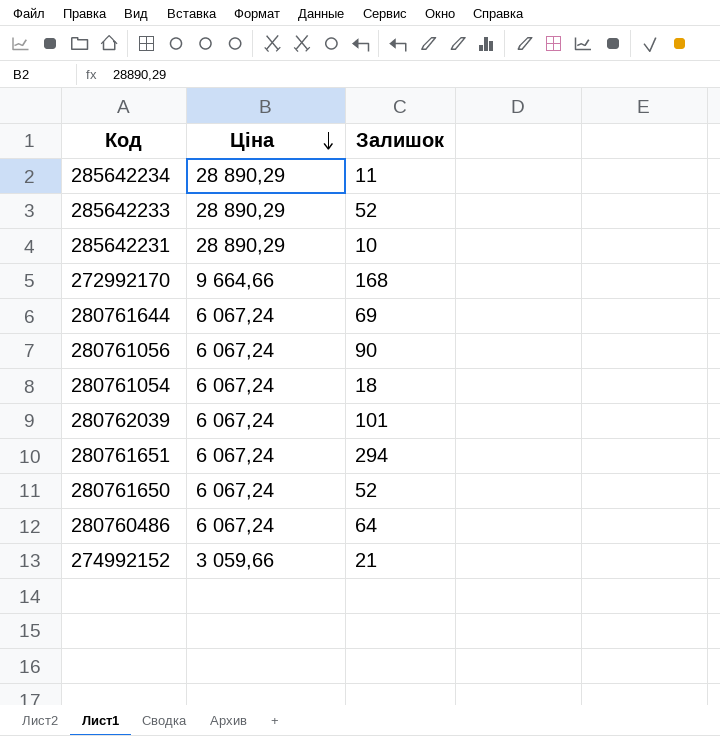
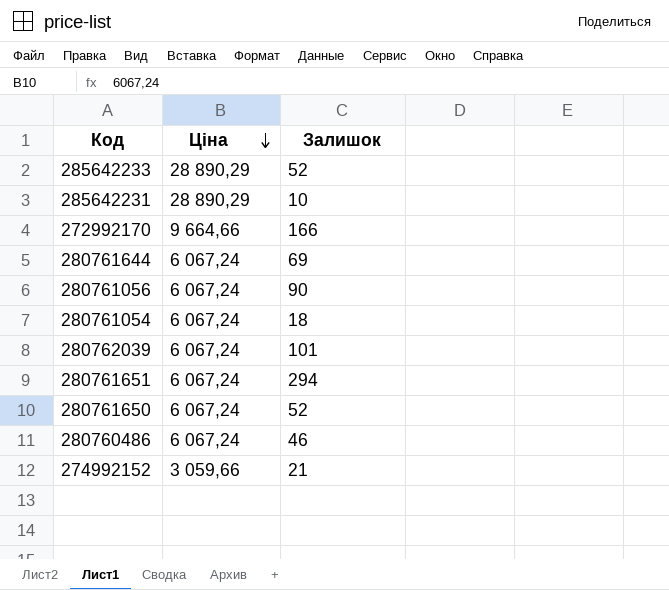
row 285642234: 28 890,29 | 11 -> none
272992170 | Залишок: 168 -> 166
280760486 | Залишок: 64 -> 46

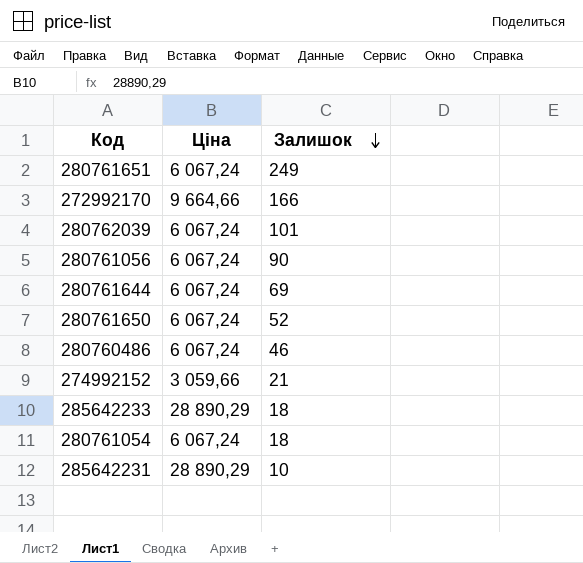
row order: Ціна descending -> Залишок descending
280761651 | Залишок: 294 -> 249
285642233 | Залишок: 52 -> 18

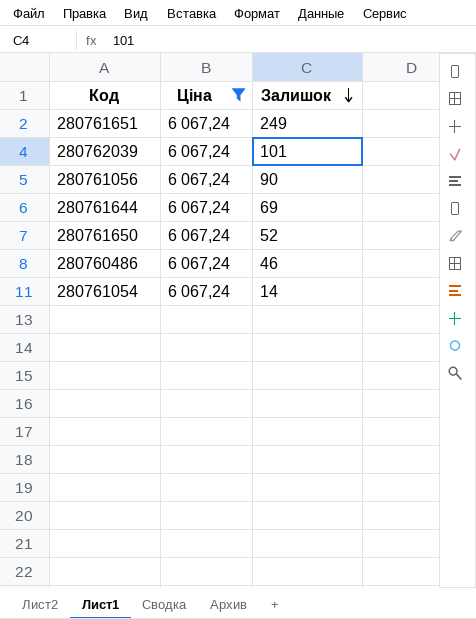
filter: none -> Ціна = 6 067,24
280761054 | Залишок: 18 -> 14

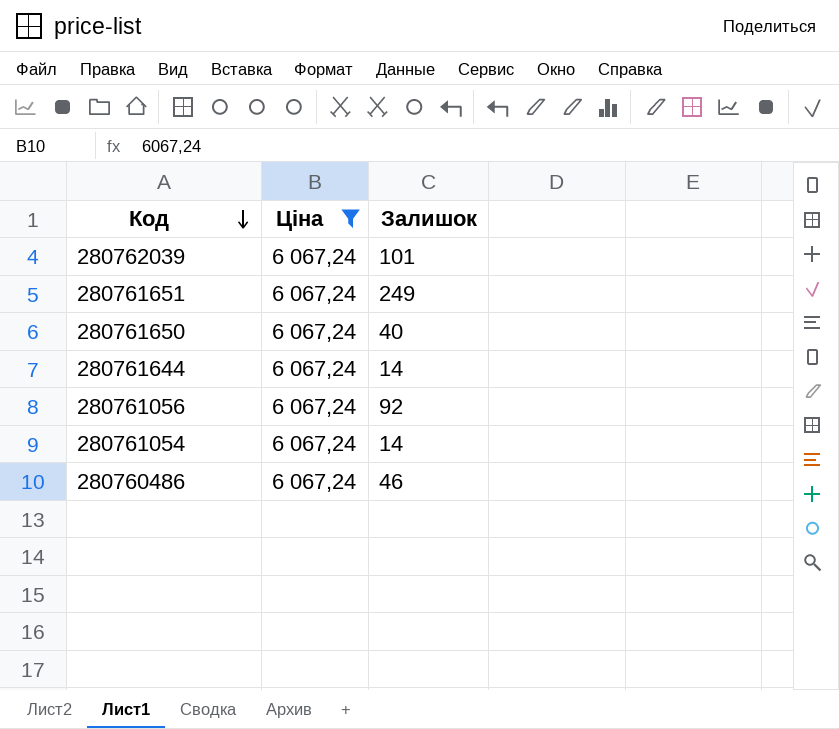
row order: Залишок descending -> Код descending
280761650 | Залишок: 52 -> 40
280761644 | Залишок: 69 -> 14
280761056 | Залишок: 90 -> 92

